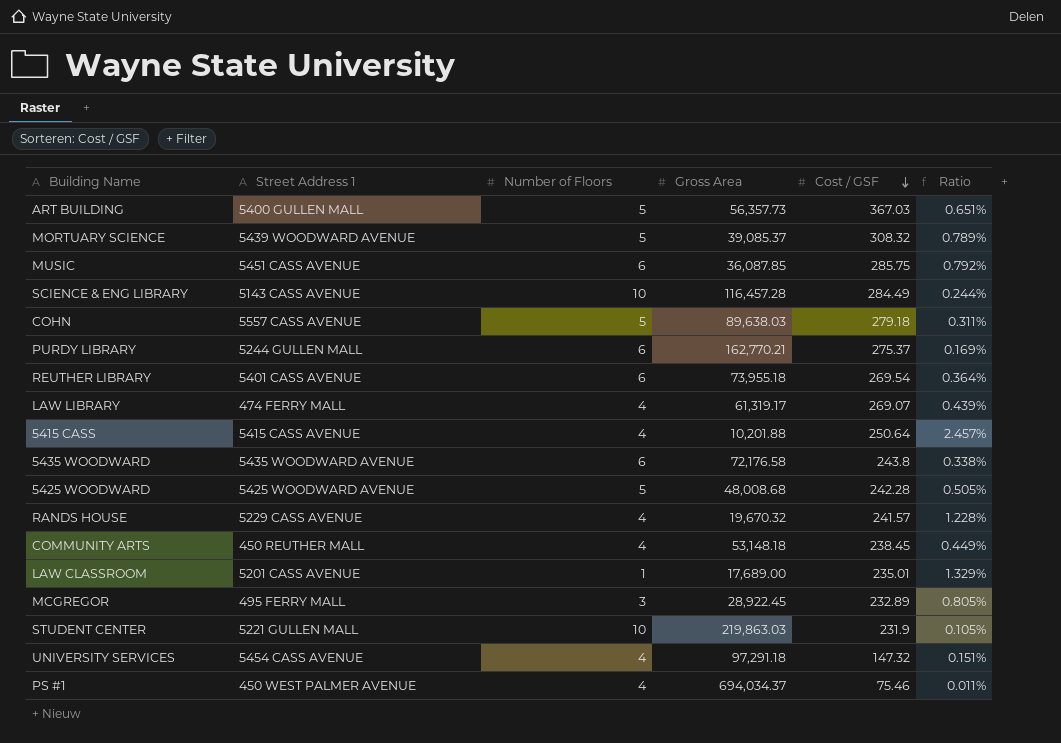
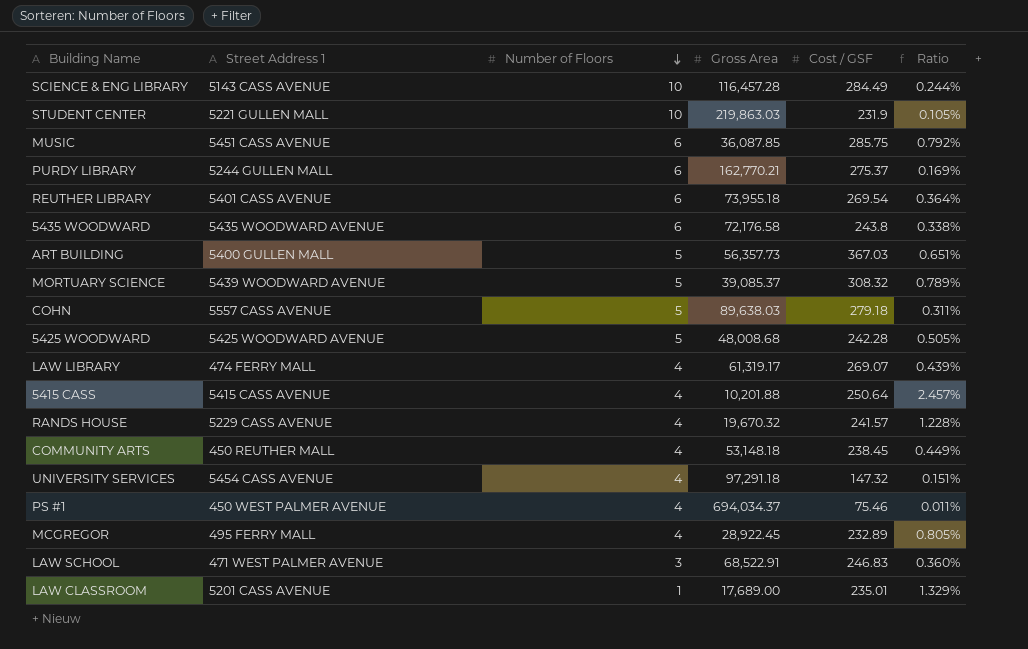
row order: Cost / GSF descending -> Number of Floors descending
MCGREGOR | Number of Floors: 3 -> 4
row LAW SCHOOL: none -> 471 WEST PALMER AVENUE | 3 | 68,522.91 | 246.83 | 0.360%

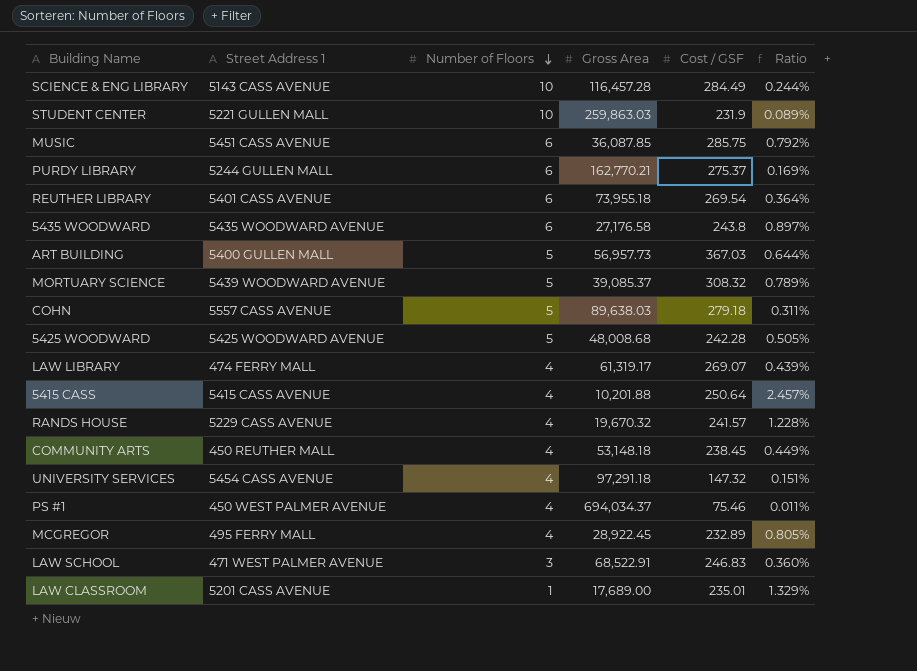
STUDENT CENTER | Gross Area: 219,863.03 -> 259,863.03
STUDENT CENTER | Ratio: 0.105% -> 0.089%
5435 WOODWARD | Gross Area: 72,176.58 -> 27,176.58
5435 WOODWARD | Ratio: 0.338% -> 0.897%
ART BUILDING | Gross Area: 56,357.73 -> 56,957.73
ART BUILDING | Ratio: 0.651% -> 0.644%

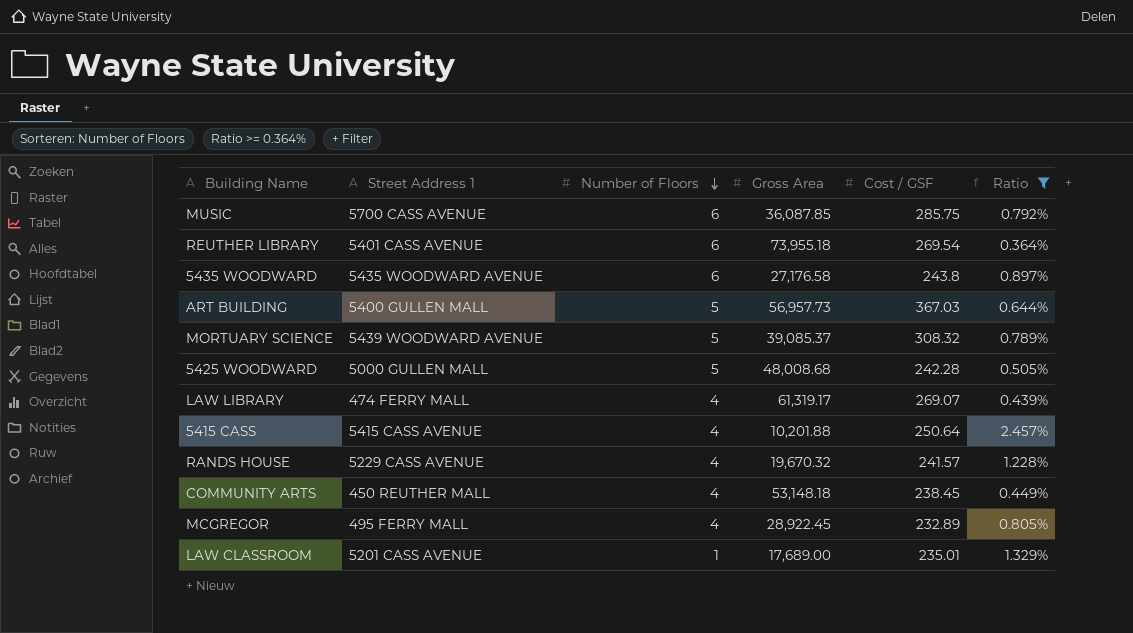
filter: none -> Ratio >= 0.364%
MUSIC | Street Address 1: 5451 CASS AVENUE -> 5700 CASS AVENUE
5425 WOODWARD | Street Address 1: 5425 WOODWARD AVENUE -> 5000 GULLEN MALL

